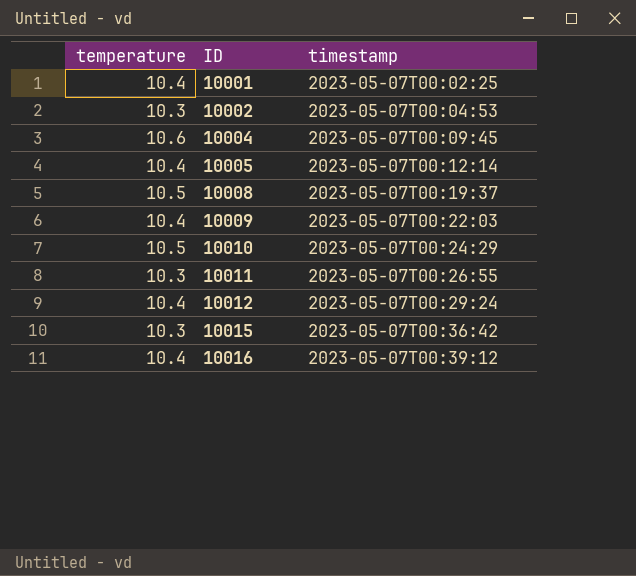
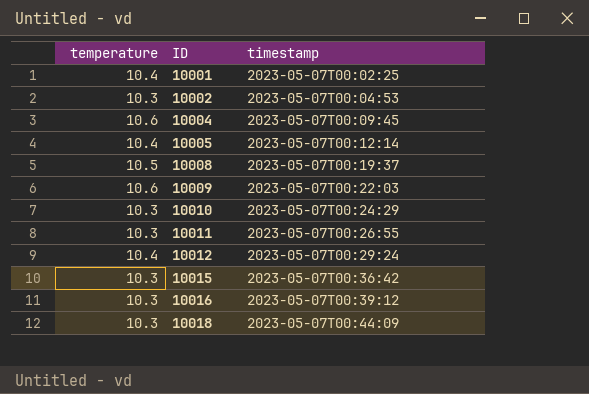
10009 | temperature: 10.4 -> 10.6
10010 | temperature: 10.5 -> 10.3
10016 | temperature: 10.4 -> 10.3
row 10018: none -> 10.3 | 2023-05-07T00:44:09

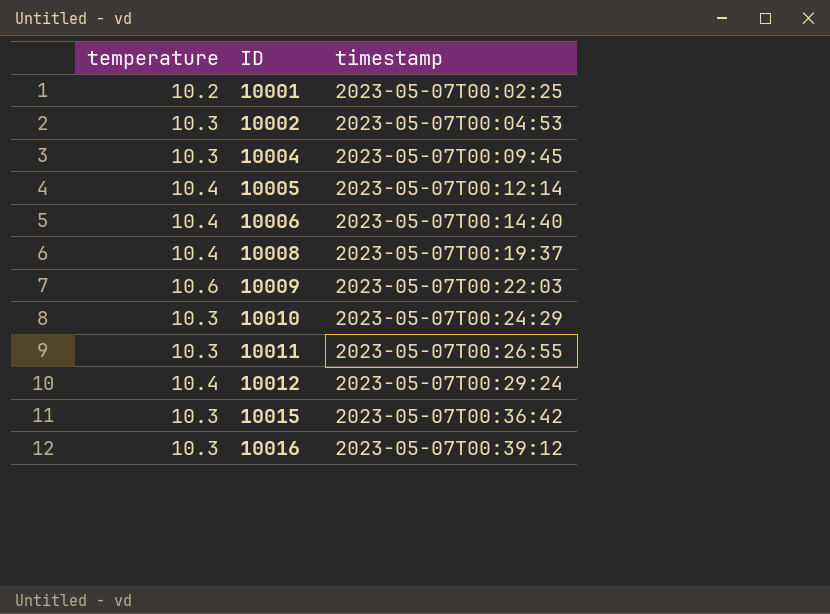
row 10018: 10.3 | 2023-05-07T00:44:09 -> none
10001 | temperature: 10.4 -> 10.2
10004 | temperature: 10.6 -> 10.3
row 10006: none -> 10.4 | 2023-05-07T00:14:40
10008 | temperature: 10.5 -> 10.4

